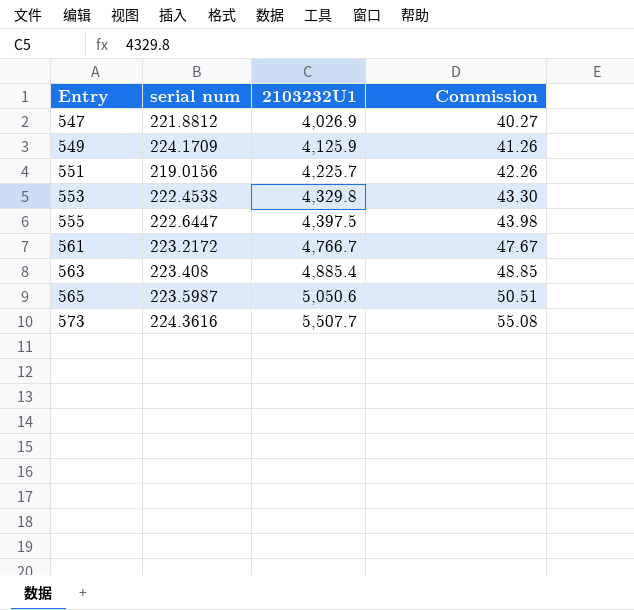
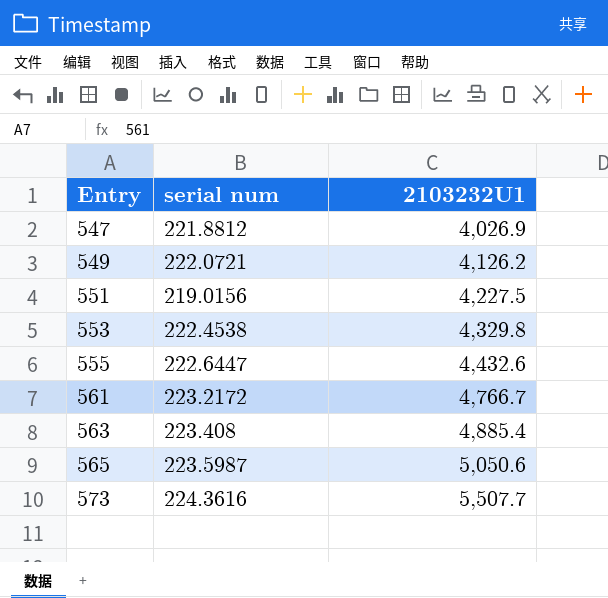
column Commission | formula: [2103232U1] * 0.01 -> none
549 | serial num: 224.1709 -> 222.0721
549 | 2103232U1: 4,125.9 -> 4,126.2
551 | 2103232U1: 4,225.7 -> 4,227.5
555 | 2103232U1: 4,397.5 -> 4,432.6

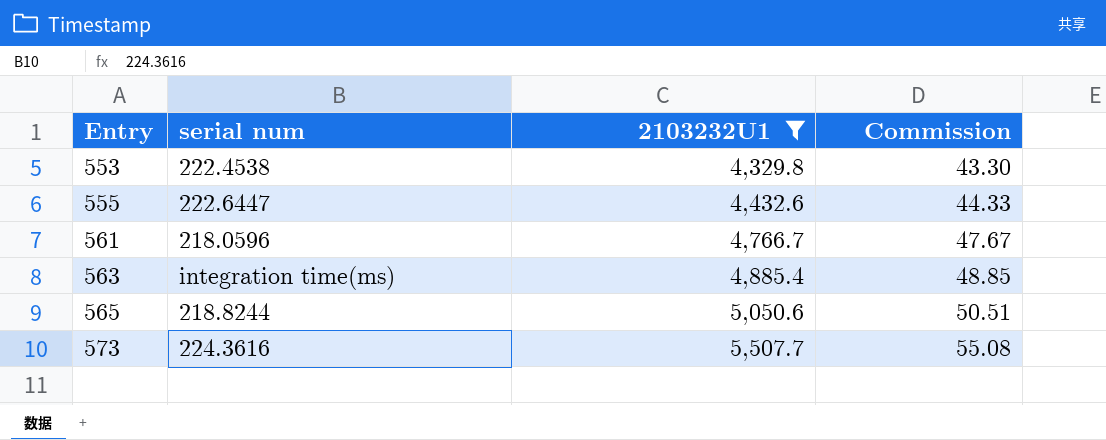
filter: none -> 2103232U1 >= 4,329.8
column Commission | formula: none -> [2103232U1] * 0.01
561 | serial num: 223.2172 -> 218.0596
563 | serial num: 223.408 -> integration time(ms)
565 | serial num: 223.5987 -> 218.8244

